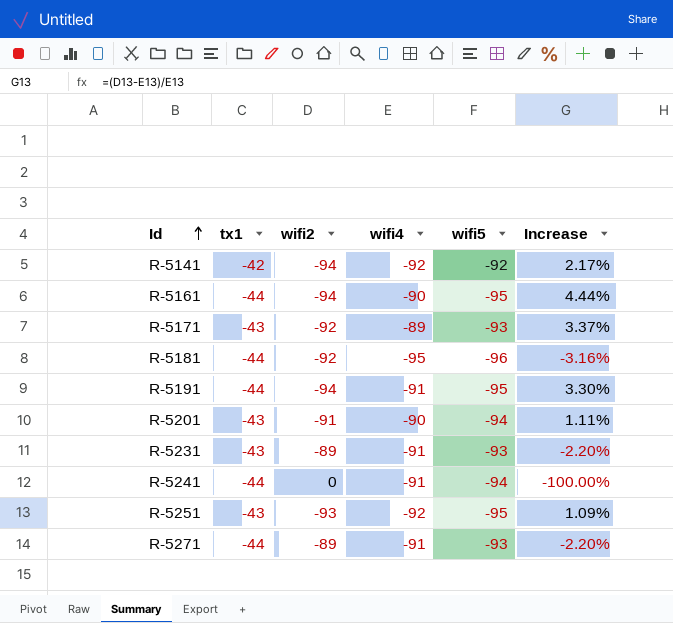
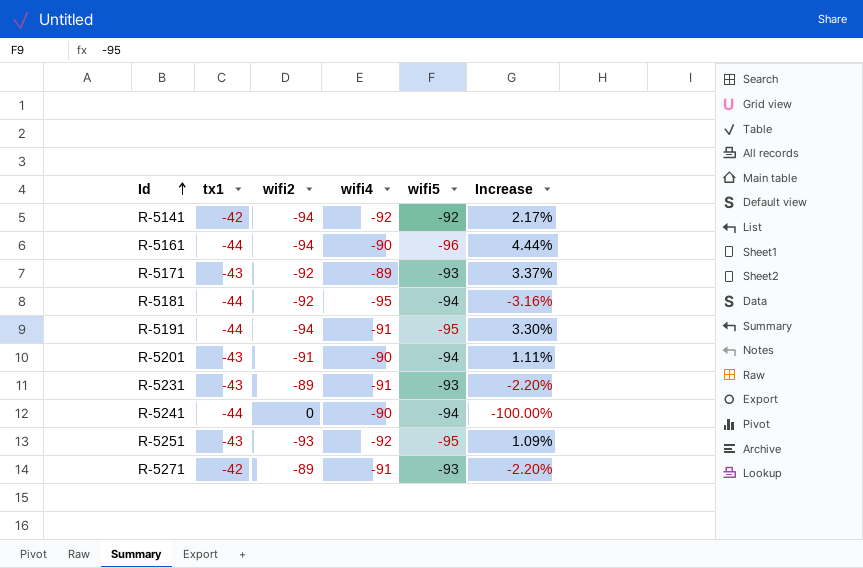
R-5161 | wifi5: -95 -> -96
R-5181 | wifi5: -96 -> -94
R-5241 | wifi4: -91 -> -90
R-5271 | tx1: -44 -> -42

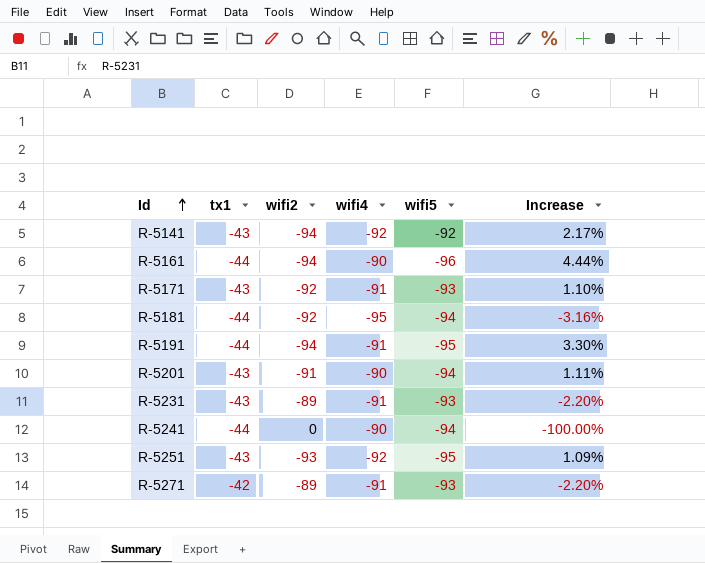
R-5141 | tx1: -42 -> -43
R-5171 | wifi4: -89 -> -91
R-5171 | Increase: 3.37% -> 1.10%

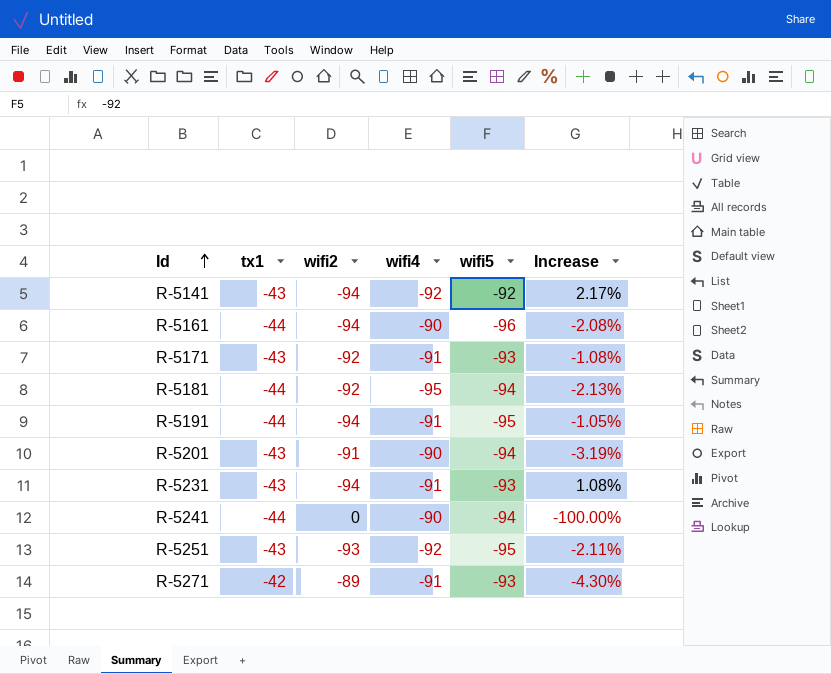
column Increase | formula: ([wifi2] - [wifi4]) / [wifi4] -> ([wifi2] - [wifi5]) / [wifi5]
R-5231 | wifi2: -89 -> -94

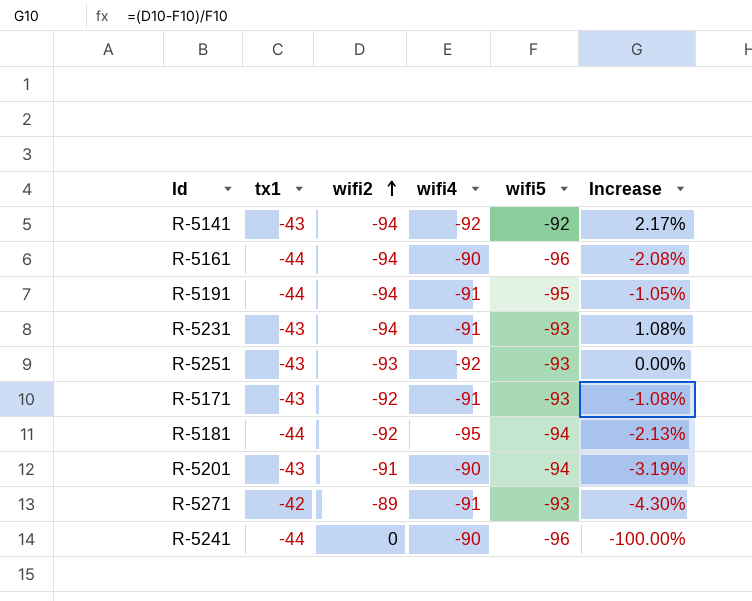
row order: Id ascending -> wifi2 ascending
R-5251 | wifi5: -95 -> -93
R-5251 | Increase: -2.11% -> 0.00%
R-5241 | wifi5: -94 -> -96

